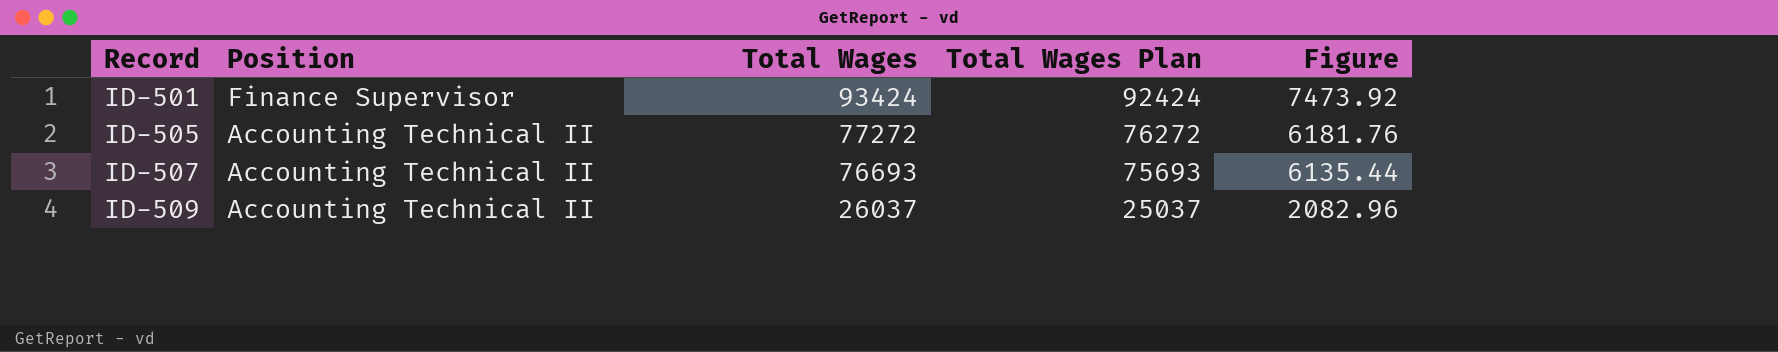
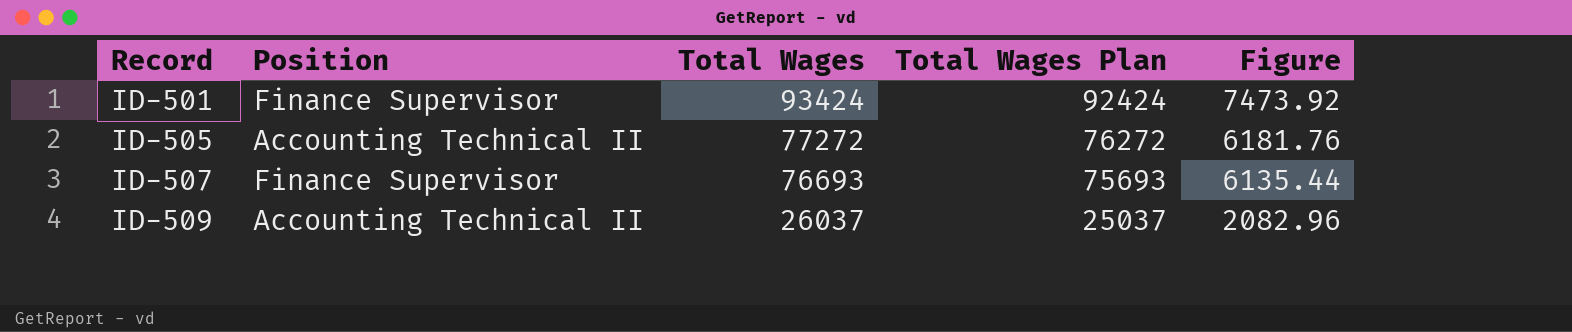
ID-507 | Position: Accounting Technical II -> Finance Supervisor

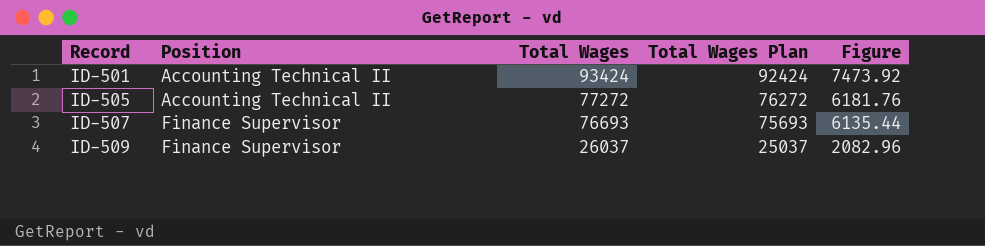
ID-501 | Position: Finance Supervisor -> Accounting Technical II
ID-509 | Position: Accounting Technical II -> Finance Supervisor

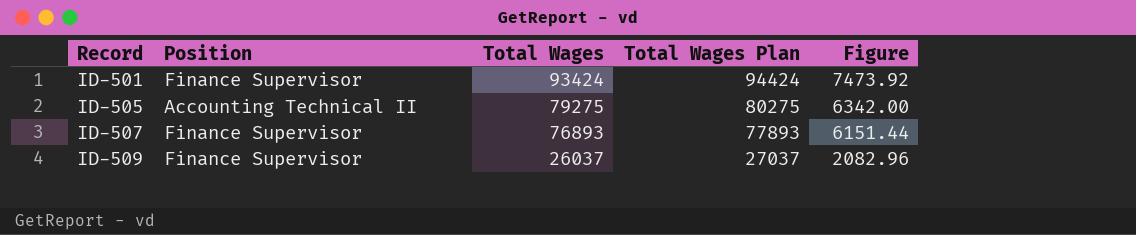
column Total Wages Plan | formula: [Total Wages] - 1000 -> [Total Wages] + 1000
ID-501 | Position: Accounting Technical II -> Finance Supervisor
ID-505 | Total Wages: 77272 -> 79275
ID-505 | Figure: 6181.76 -> 6342.00
ID-507 | Total Wages: 76693 -> 76893
ID-507 | Figure: 6135.44 -> 6151.44

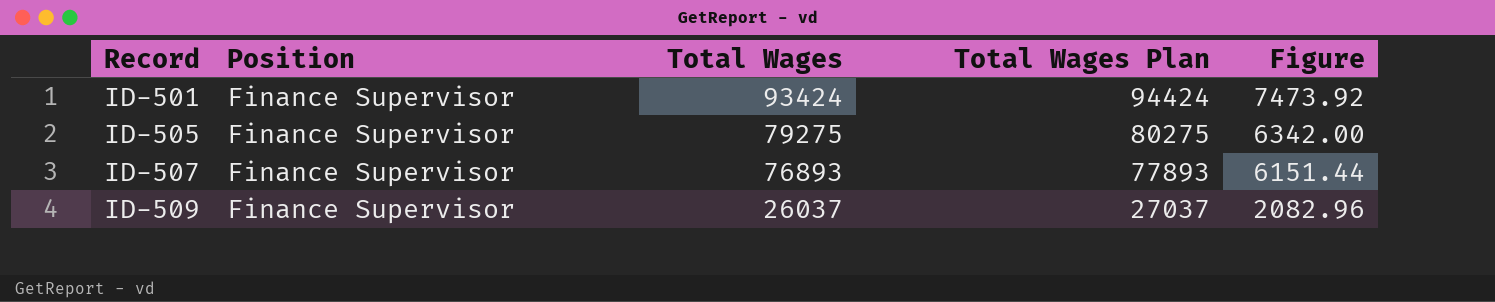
ID-505 | Position: Accounting Technical II -> Finance Supervisor

